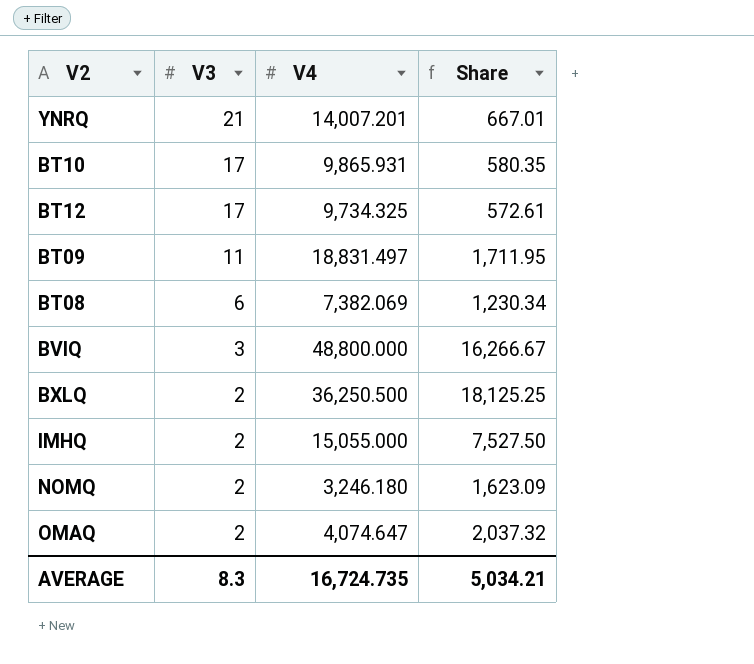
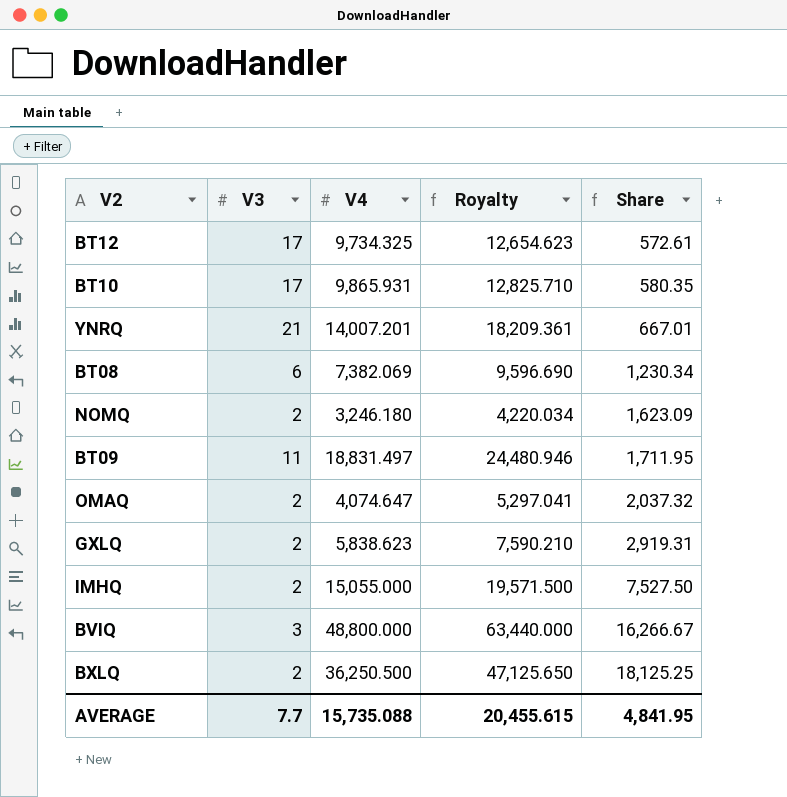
row order: V3 descending -> Share ascending
column Royalty | formula: none -> [V4] * 1.3
row GXLQ: none -> 2 | 5,838.623 | 7,590.210 | 2,919.31
AVERAGE | V3: 8.3 -> 7.7
AVERAGE | V4: 16,724.735 -> 15,735.088
AVERAGE | Share: 5,034.21 -> 4,841.95

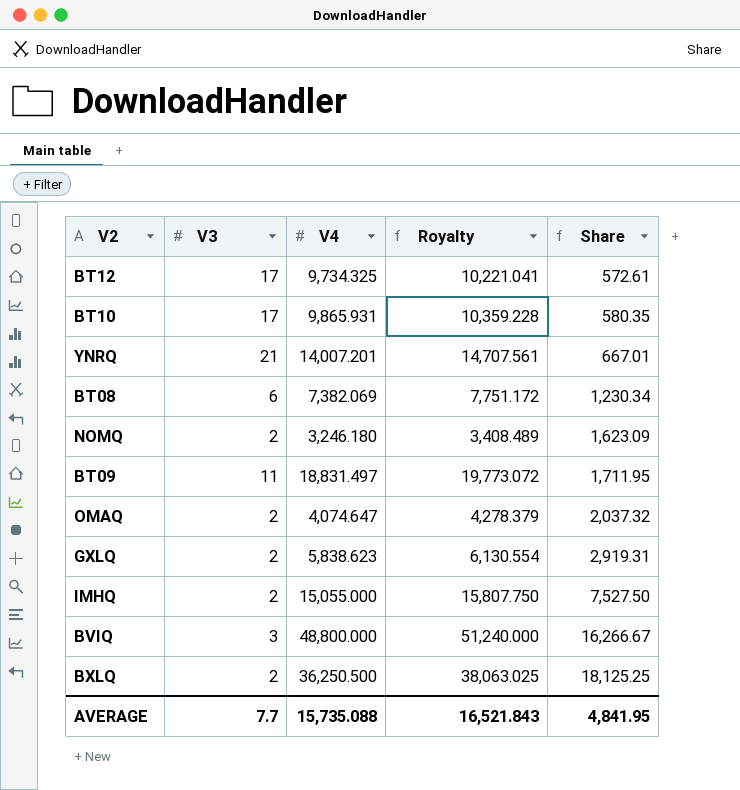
column Royalty | formula: [V4] * 1.3 -> [V4] * 1.05
AVERAGE | Royalty: 20,455.615 -> 16,521.843

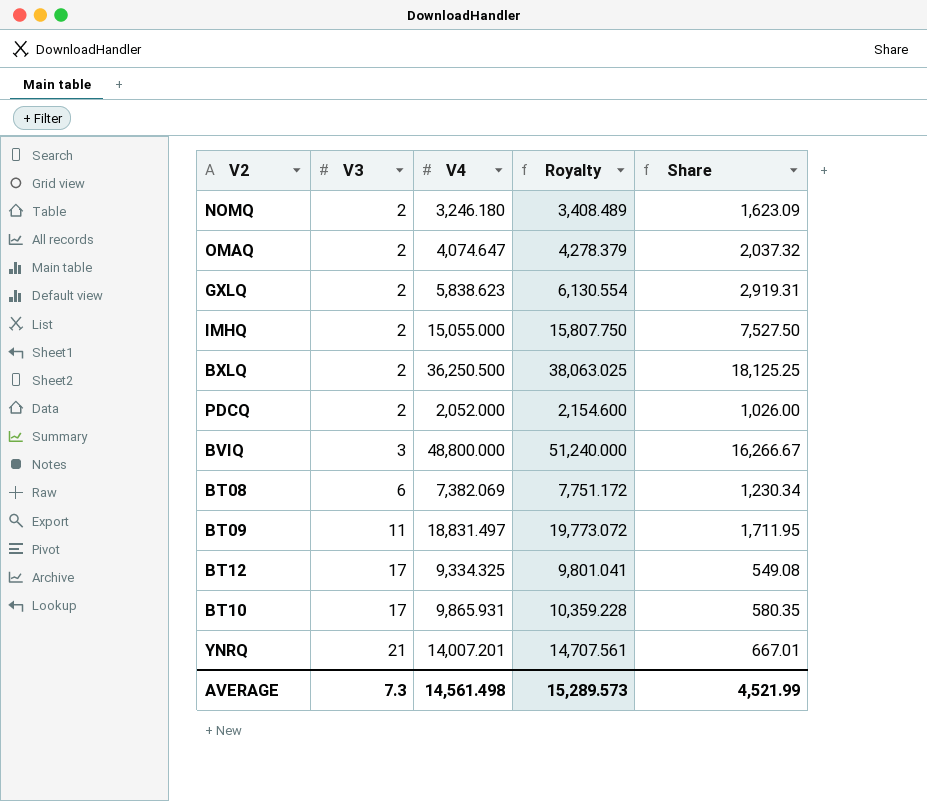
row order: Share ascending -> V3 ascending
row PDCQ: none -> 2 | 2,052.000 | 2,154.600 | 1,026.00
BT12 | V4: 9,734.325 -> 9,334.325
BT12 | Royalty: 10,221.041 -> 9,801.041
BT12 | Share: 572.61 -> 549.08
AVERAGE | V3: 7.7 -> 7.3
AVERAGE | V4: 15,735.088 -> 14,561.498
AVERAGE | Royalty: 16,521.843 -> 15,289.573
AVERAGE | Share: 4,841.95 -> 4,521.99

